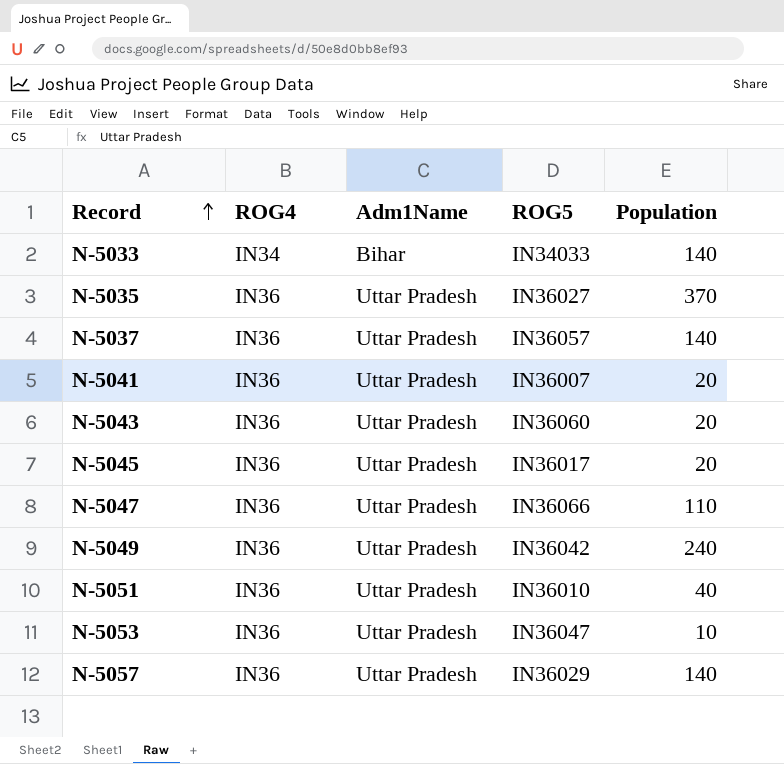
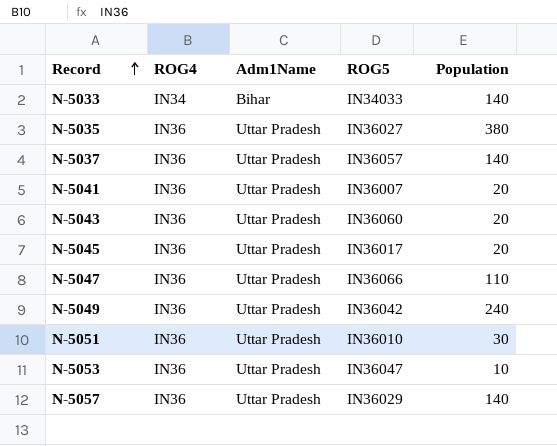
N-5035 | Population: 370 -> 380
N-5051 | Population: 40 -> 30

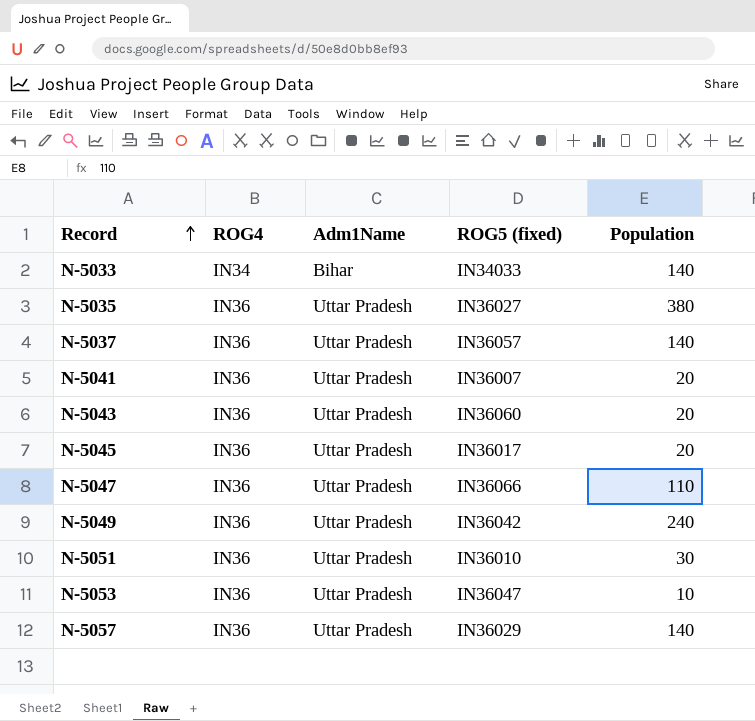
column name: ROG5 -> ROG5 (fixed)

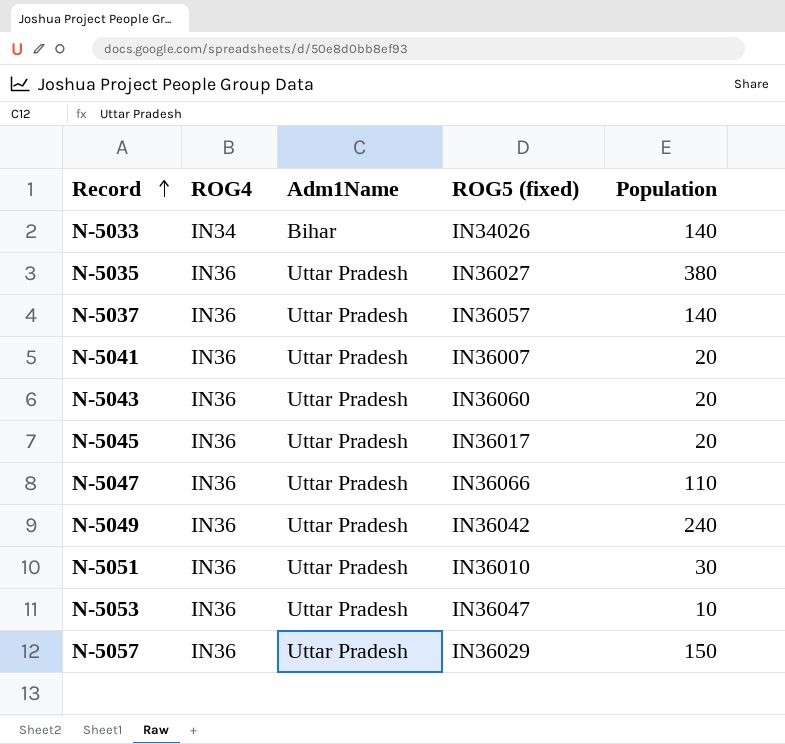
N-5033 | ROG5 (fixed): IN34033 -> IN34026
N-5057 | Population: 140 -> 150

